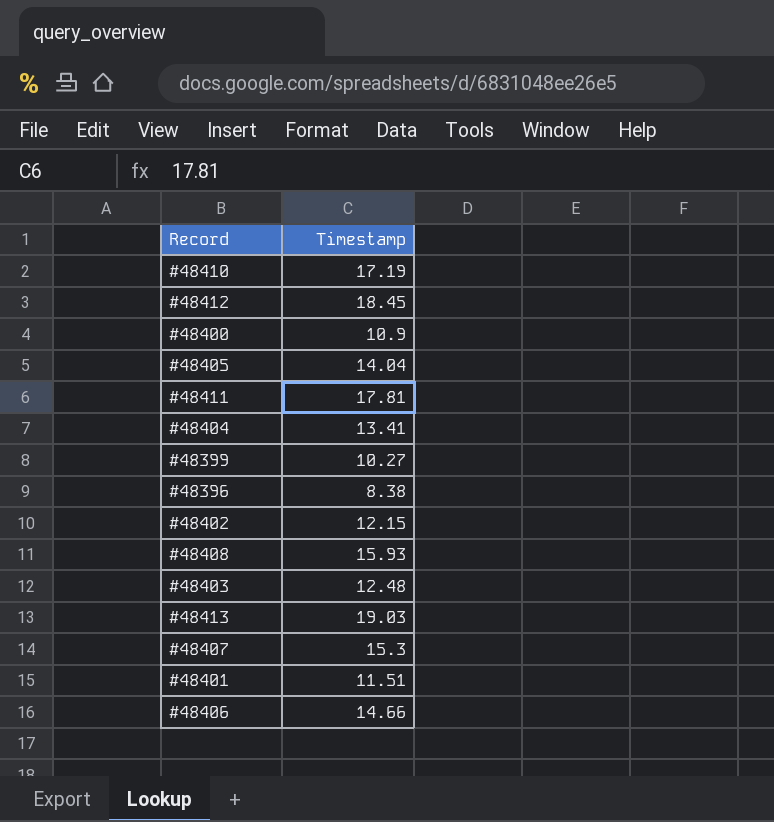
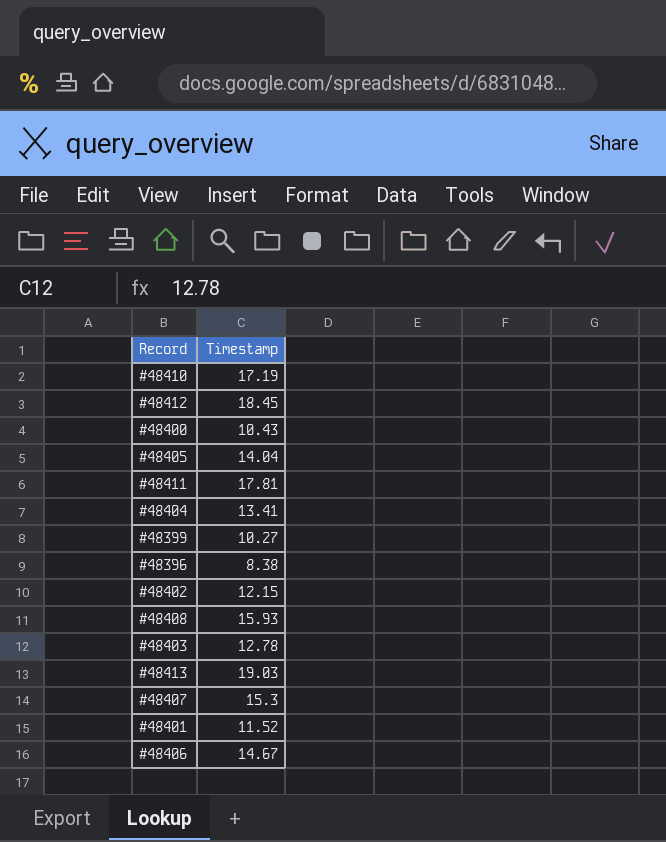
#48400 | Timestamp: 10.9 -> 10.43
#48403 | Timestamp: 12.48 -> 12.78
#48401 | Timestamp: 11.51 -> 11.52
#48406 | Timestamp: 14.66 -> 14.67

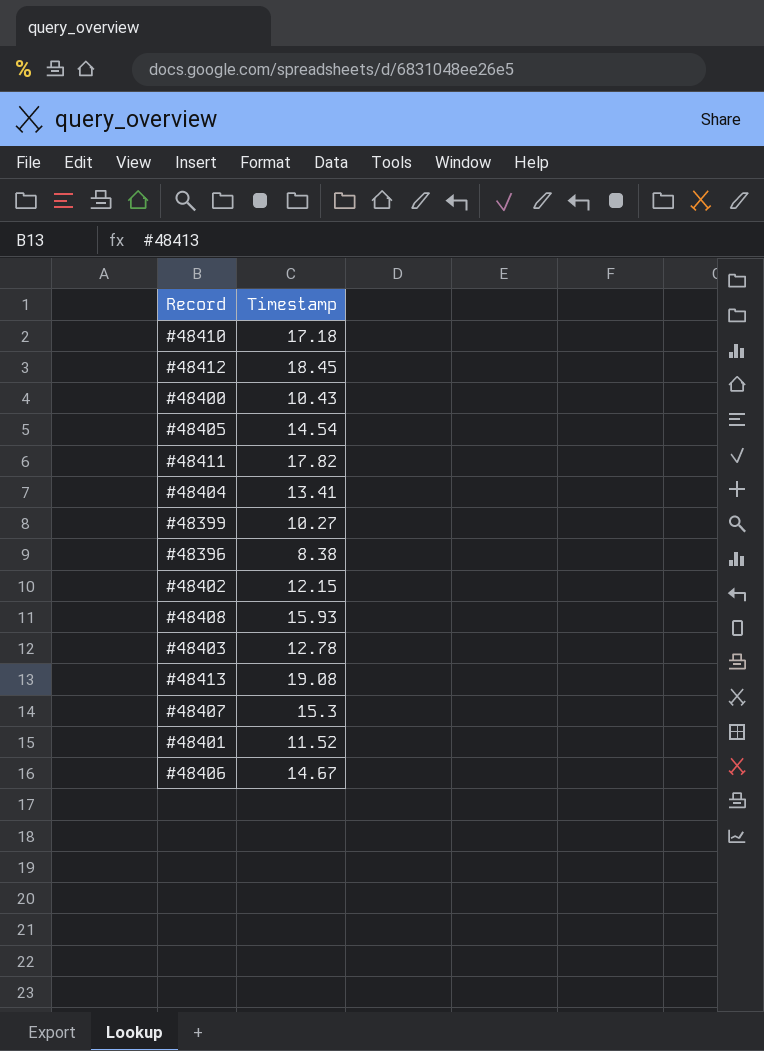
#48410 | Timestamp: 17.19 -> 17.18
#48405 | Timestamp: 14.04 -> 14.54
#48411 | Timestamp: 17.81 -> 17.82
#48413 | Timestamp: 19.03 -> 19.08

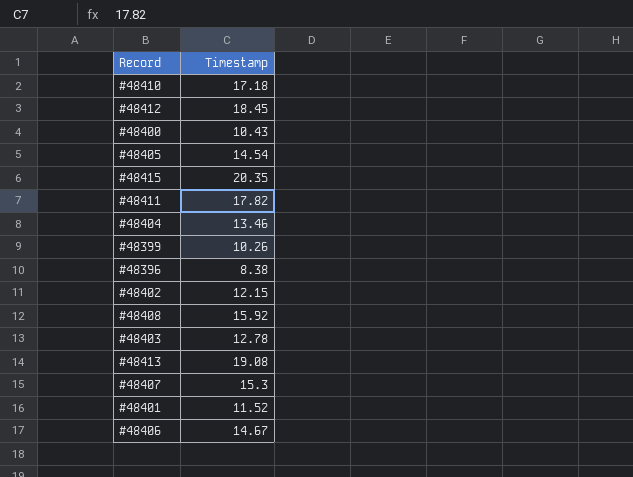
row #48415: none -> 20.35
#48404 | Timestamp: 13.41 -> 13.46
#48399 | Timestamp: 10.27 -> 10.26
#48408 | Timestamp: 15.93 -> 15.92

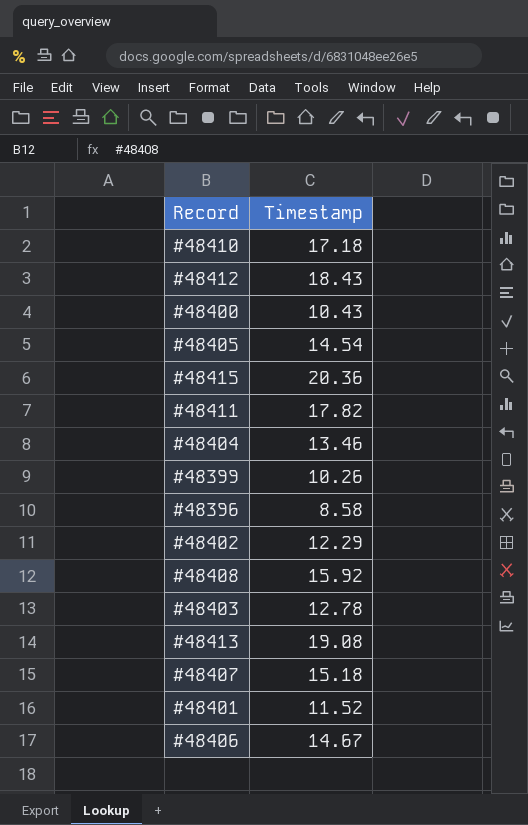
#48412 | Timestamp: 18.45 -> 18.43
#48415 | Timestamp: 20.35 -> 20.36
#48396 | Timestamp: 8.38 -> 8.58
#48402 | Timestamp: 12.15 -> 12.29
#48407 | Timestamp: 15.3 -> 15.18

